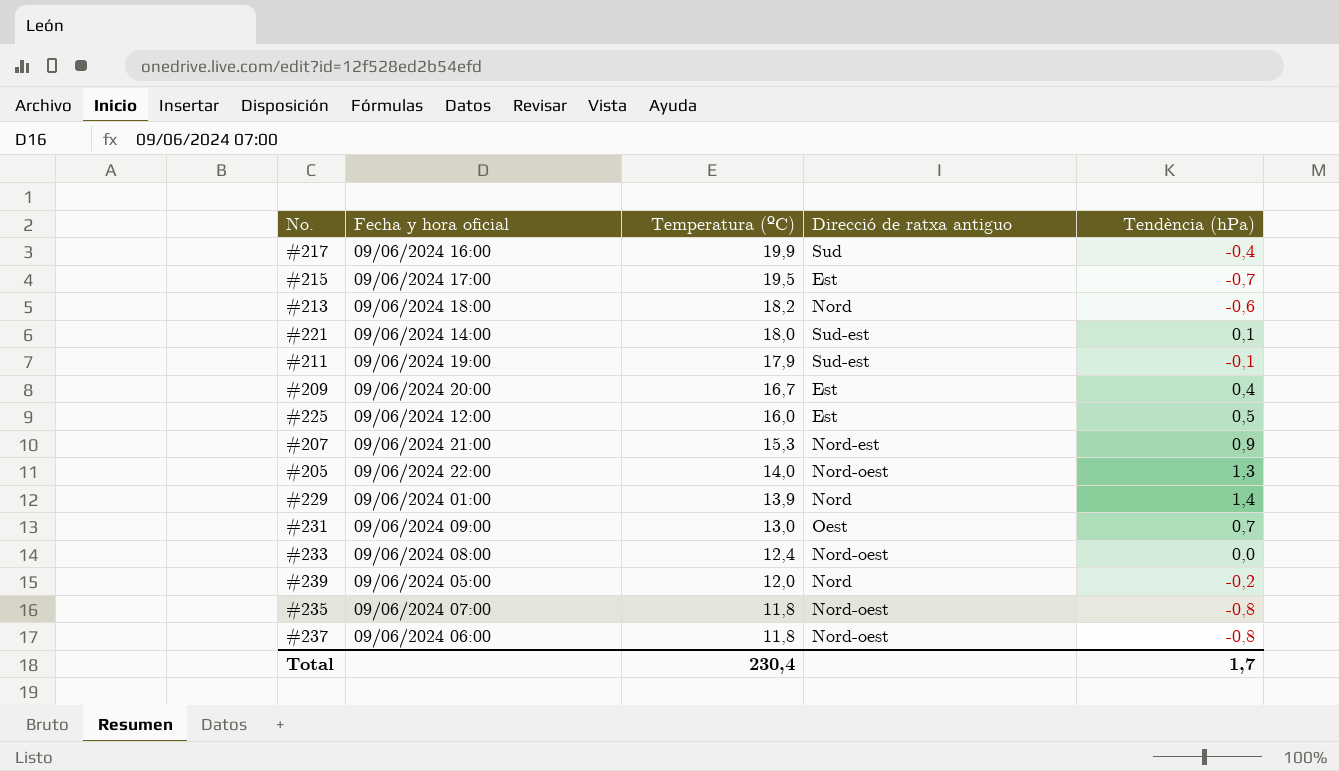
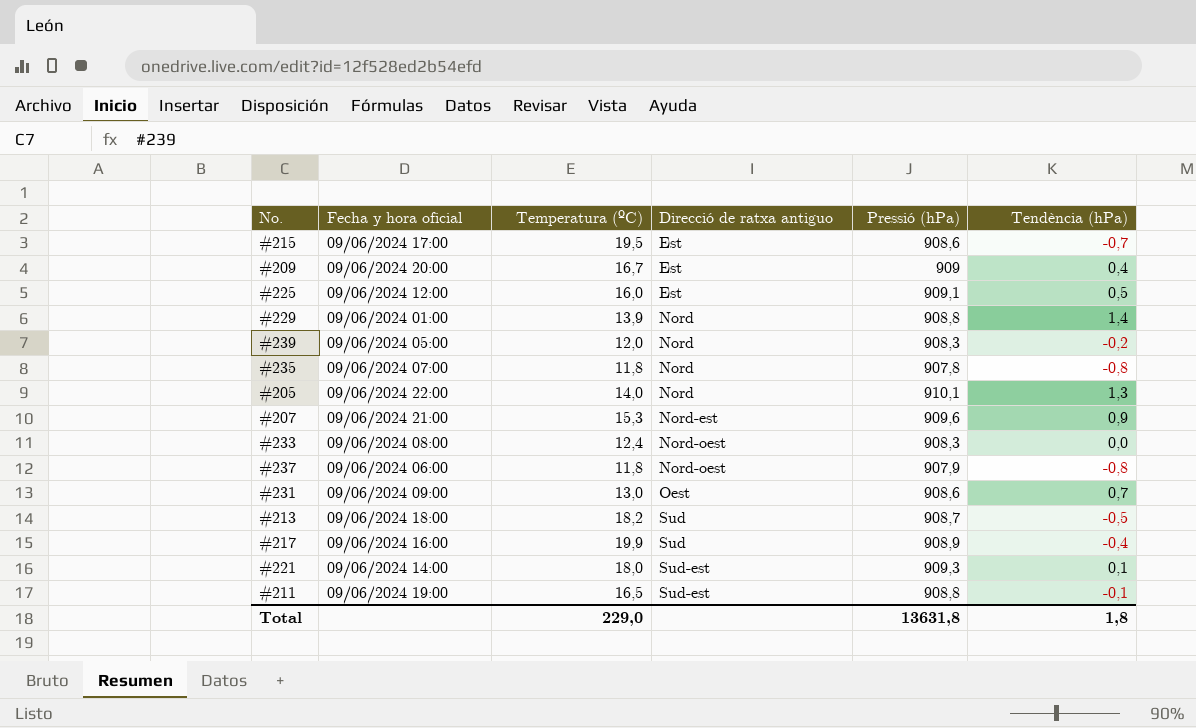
row order: Temperatura (ºC) descending -> Direcció de ratxa antiguo ascending
column Pressió (hPa) | position: none -> 5
#235 | Direcció de ratxa antiguo: Nord-oest -> Nord
#205 | Direcció de ratxa antiguo: Nord-oest -> Nord
#213 | Direcció de ratxa antiguo: Nord -> Sud
#213 | Tendència (hPa): -0,6 -> -0,5
#211 | Temperatura (ºC): 17,9 -> 16,5
Total | Temperatura (ºC): 230,4 -> 229,0
Total | Tendència (hPa): 1,7 -> 1,8

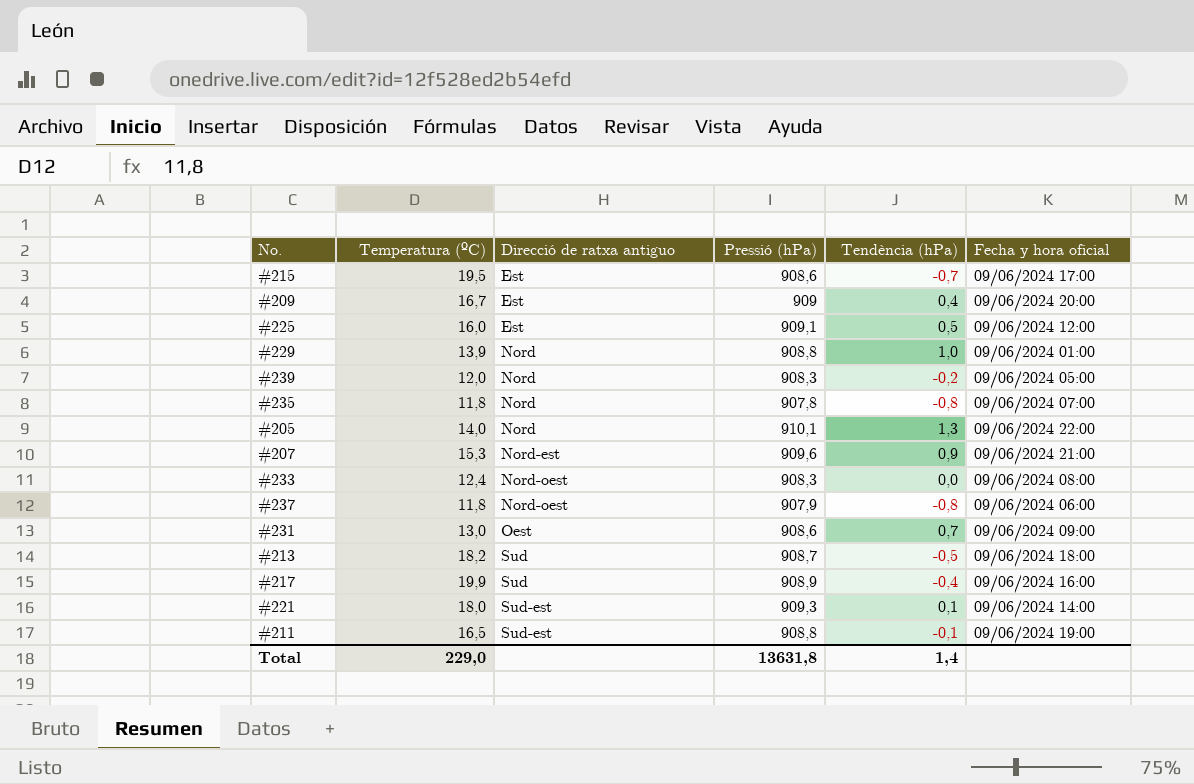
column Fecha y hora oficial | position: 2 -> 6
#229 | Tendència (hPa): 1,4 -> 1,0
Total | Tendència (hPa): 1,8 -> 1,4

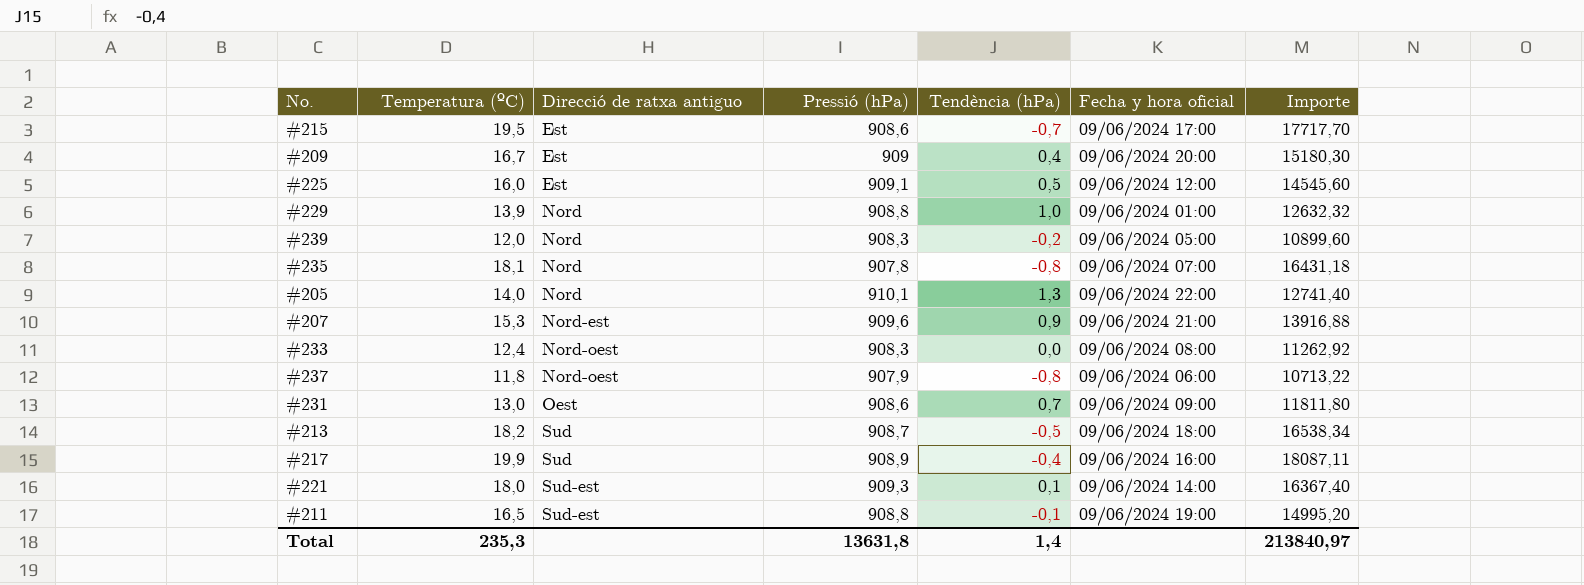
column Importe | formula: none -> [Temperatura (ºC)] * [Pressió (hPa)]
#235 | Temperatura (ºC): 11,8 -> 18,1
Total | Temperatura (ºC): 229,0 -> 235,3

